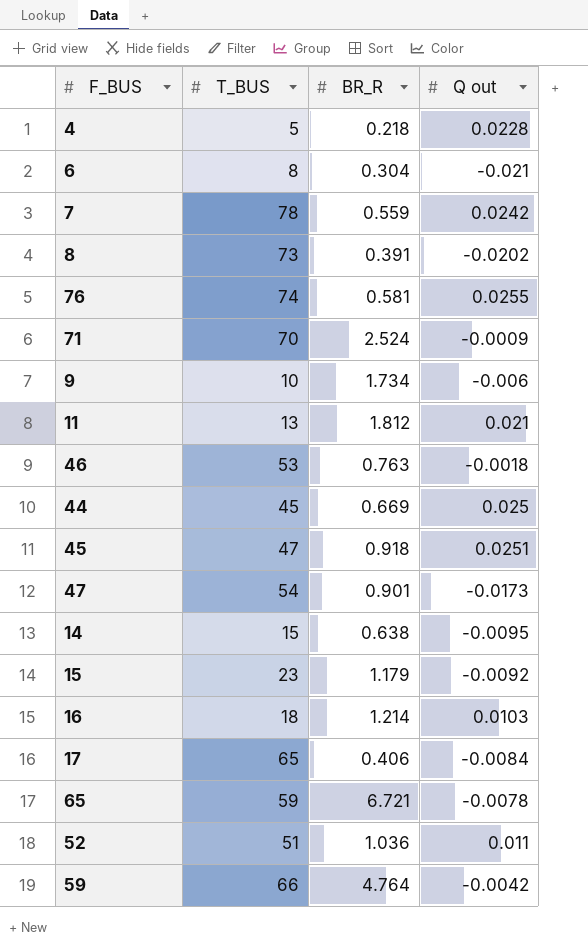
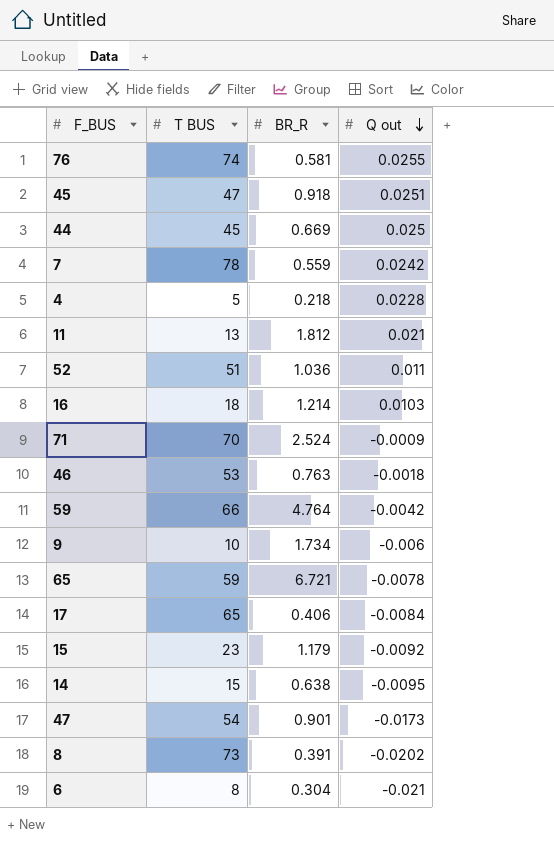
row order: none -> Q out descending
column name: T_BUS -> T BUS

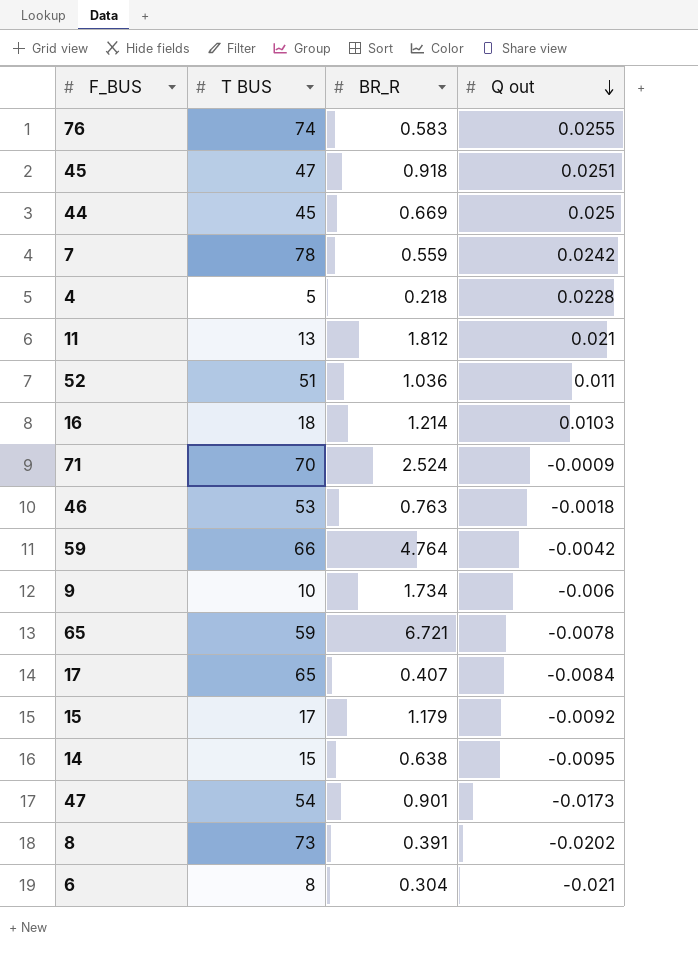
76 | BR_R: 0.581 -> 0.583
17 | BR_R: 0.406 -> 0.407
15 | T BUS: 23 -> 17

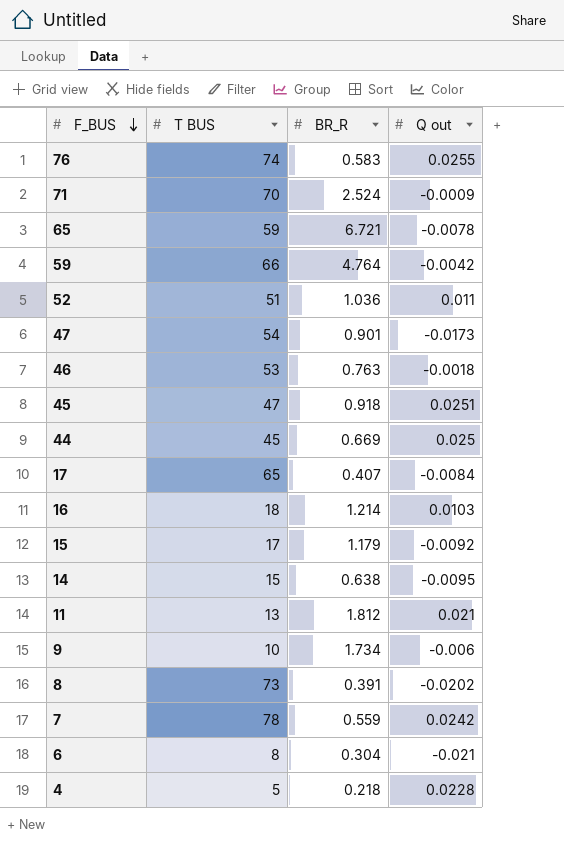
row order: Q out descending -> F_BUS descending

